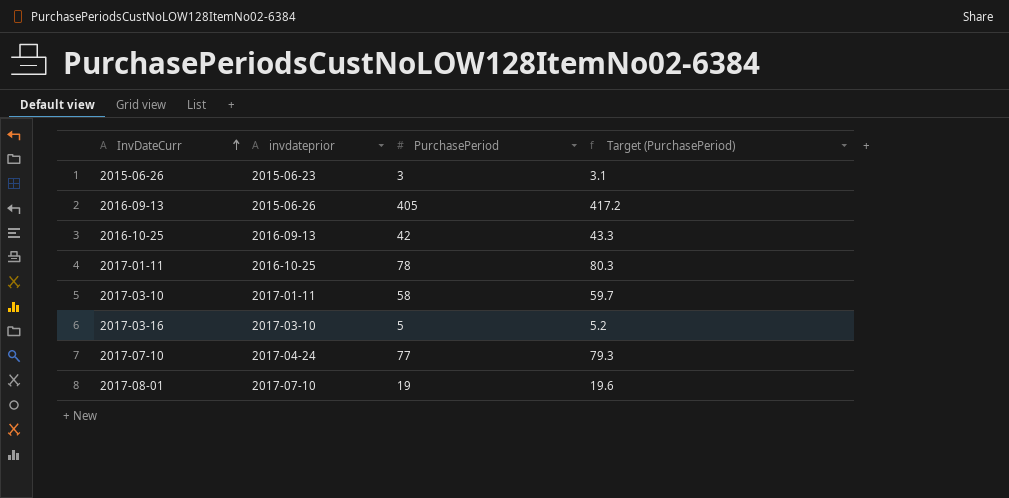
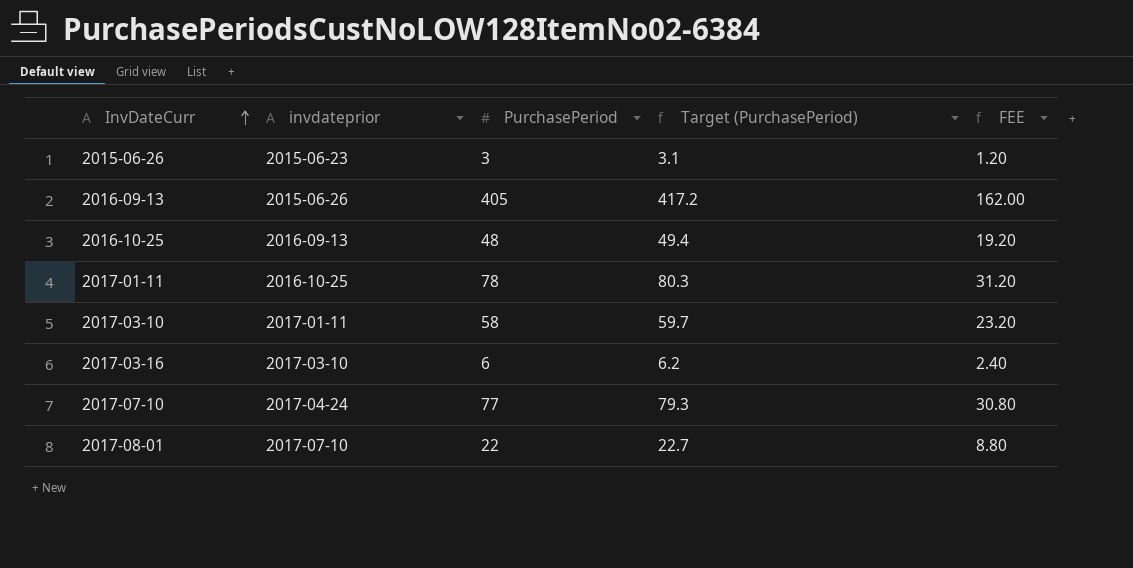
column FEE | formula: none -> [PurchasePeriod] * 0.4
2016-10-25 | PurchasePeriod: 42 -> 48
2016-10-25 | Target (PurchasePeriod): 43.3 -> 49.4
2017-03-16 | PurchasePeriod: 5 -> 6
2017-03-16 | Target (PurchasePeriod): 5.2 -> 6.2
2017-08-01 | PurchasePeriod: 19 -> 22
2017-08-01 | Target (PurchasePeriod): 19.6 -> 22.7

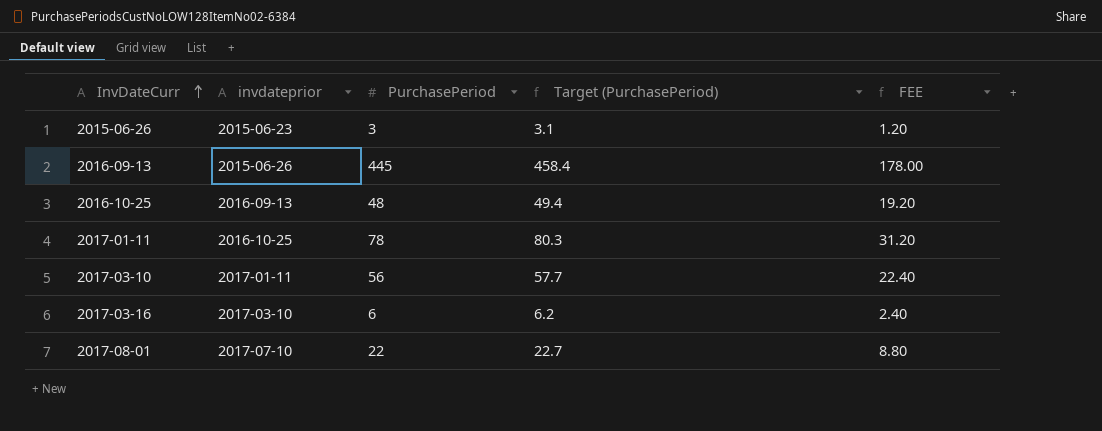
row 2017-07-10: 2017-04-24 | 77 | 79.3 | 30.80 -> none
2016-09-13 | PurchasePeriod: 405 -> 445
2016-09-13 | Target (PurchasePeriod): 417.2 -> 458.4
2016-09-13 | FEE: 162.00 -> 178.00
2017-03-10 | PurchasePeriod: 58 -> 56
2017-03-10 | Target (PurchasePeriod): 59.7 -> 57.7
2017-03-10 | FEE: 23.20 -> 22.40

